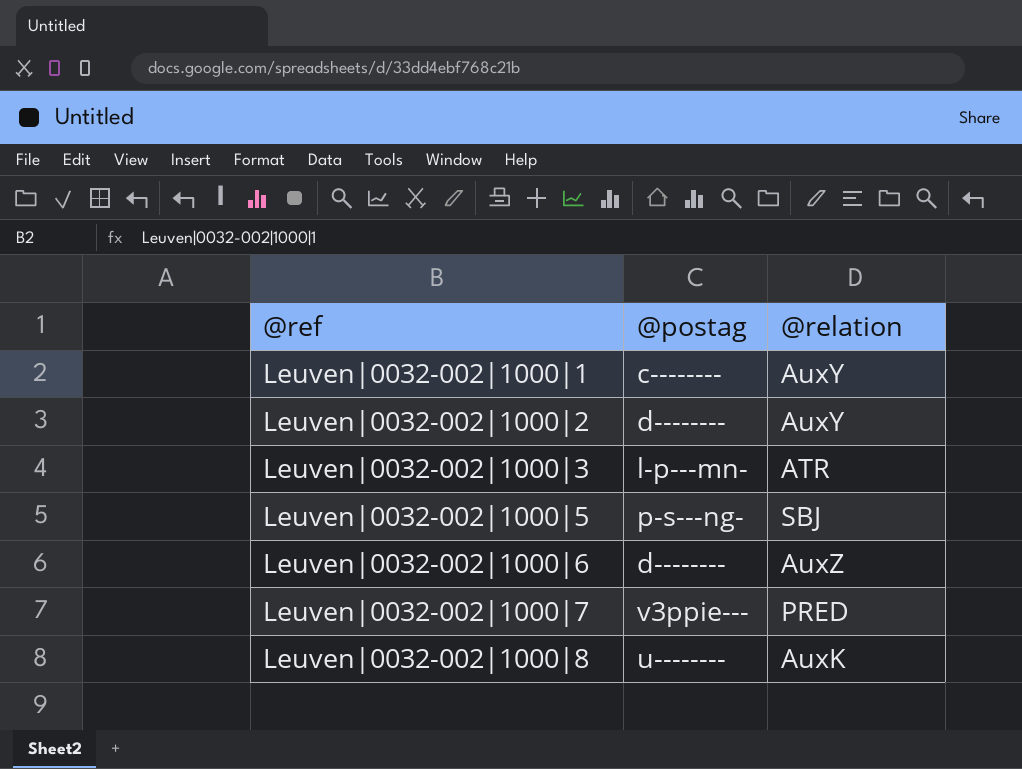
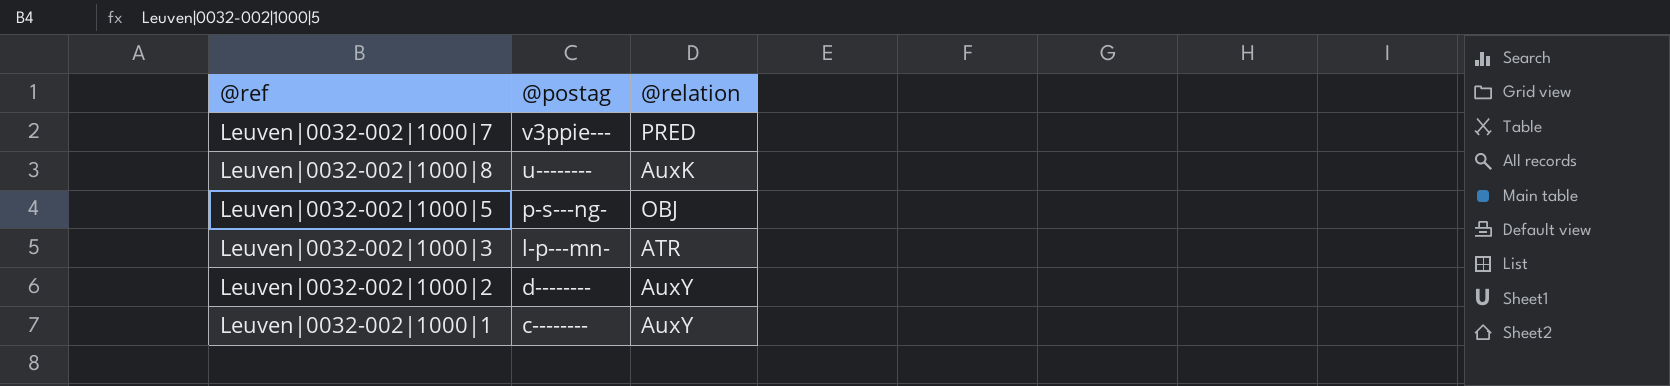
row order: @ref ascending -> @postag descending
row Leuven|0032-002|1000|6: d-------- | AuxZ -> none
Leuven|0032-002|1000|5 | @relation: SBJ -> OBJ

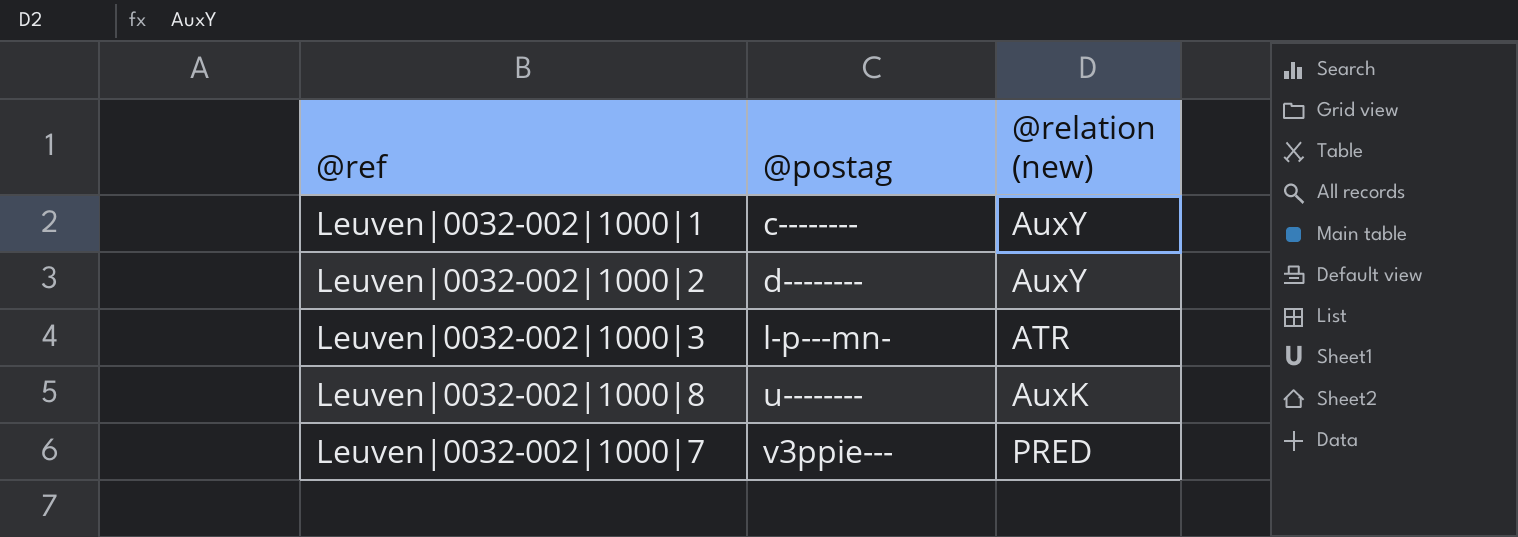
row order: @postag descending -> @postag ascending
column name: @relation -> @relation (new)
row Leuven|0032-002|1000|5: p-s---ng- | OBJ -> none

